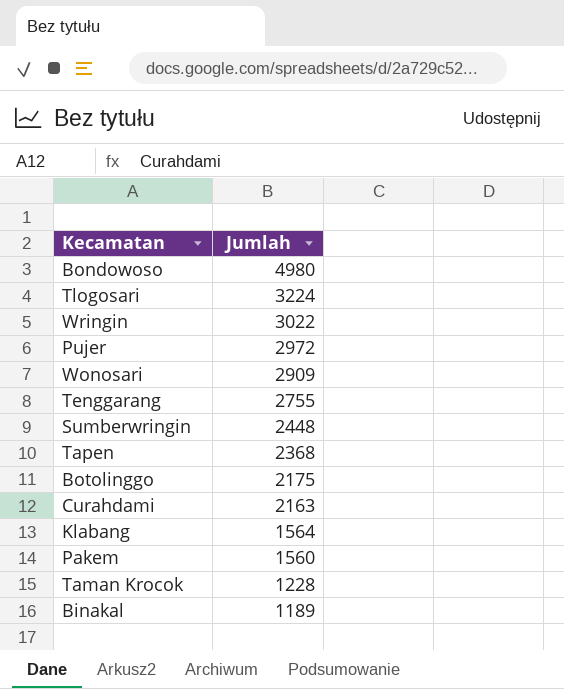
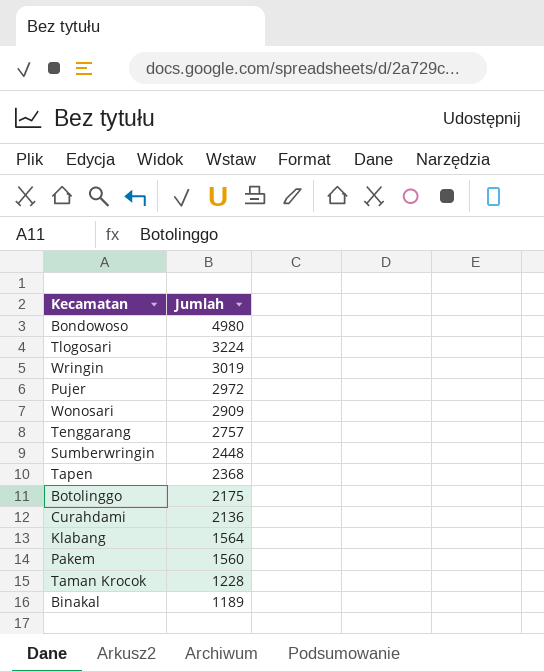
Wringin | Jumlah: 3022 -> 3019
Tenggarang | Jumlah: 2755 -> 2757
Curahdami | Jumlah: 2163 -> 2136

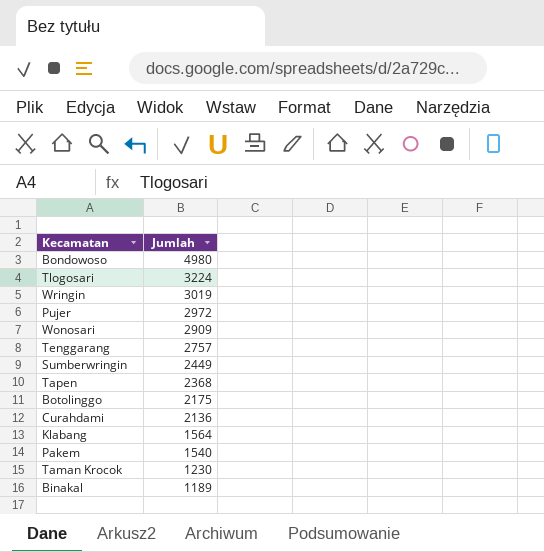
Sumberwringin | Jumlah: 2448 -> 2449
Pakem | Jumlah: 1560 -> 1540
Taman Krocok | Jumlah: 1228 -> 1230

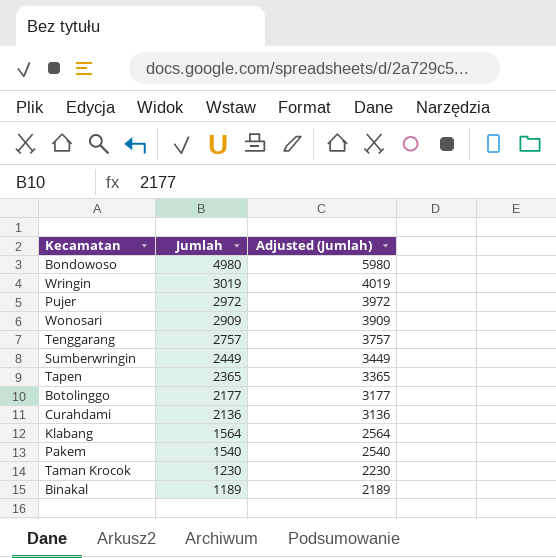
column Adjusted (Jumlah) | formula: none -> [Jumlah] + 1000
row Tlogosari: 3224 -> none
Tapen | Jumlah: 2368 -> 2365
Botolinggo | Jumlah: 2175 -> 2177

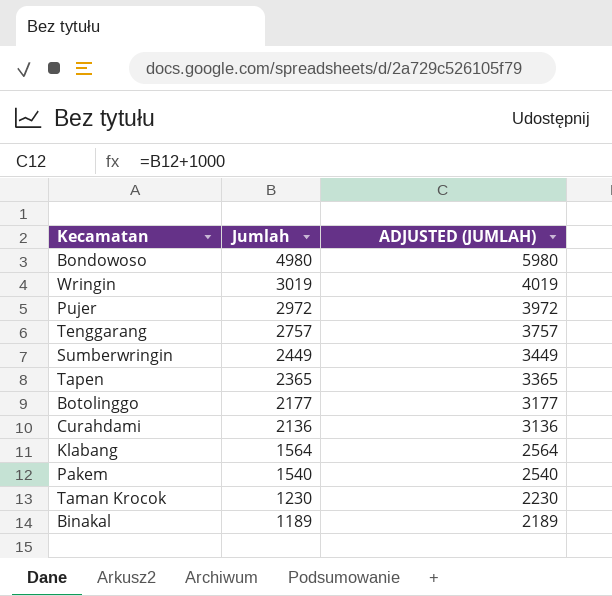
column name: Adjusted (Jumlah) -> ADJUSTED (JUMLAH)
row Wonosari: 2909 | 3909 -> none

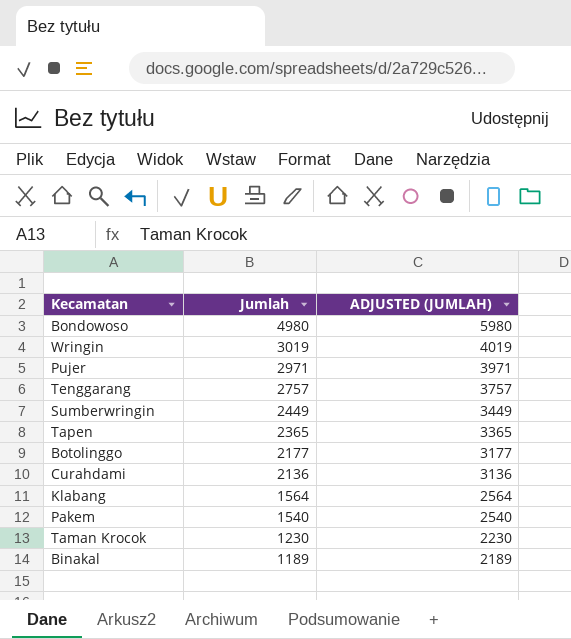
Pujer | Jumlah: 2972 -> 2971
Pujer | ADJUSTED (JUMLAH): 3972 -> 3971

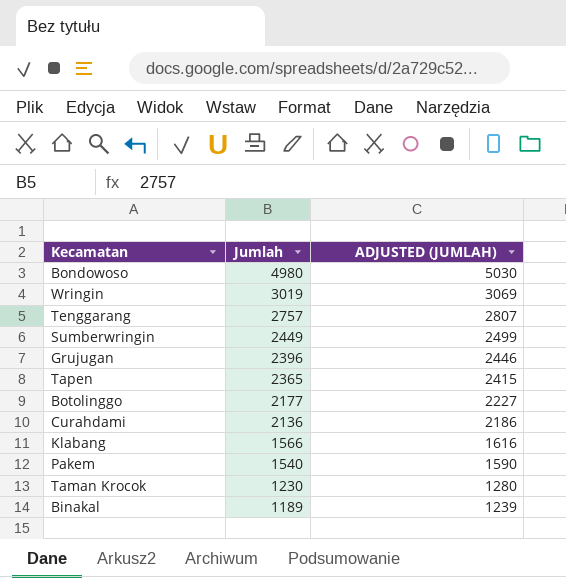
column ADJUSTED (JUMLAH) | formula: [Jumlah] + 1000 -> [Jumlah] + 50
row Pujer: 2971 | 3971 -> none
row Grujugan: none -> 2396 | 2446
Klabang | Jumlah: 1564 -> 1566

